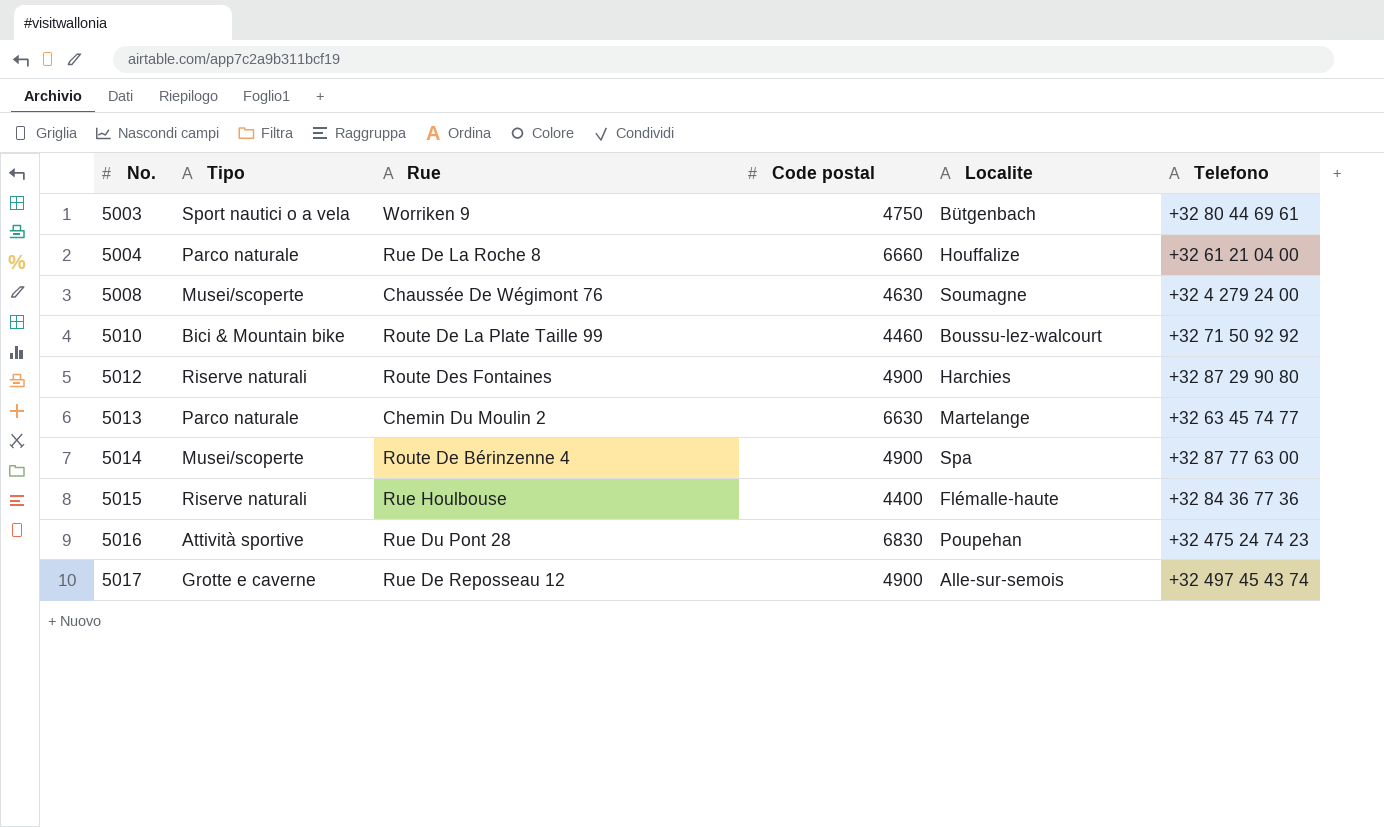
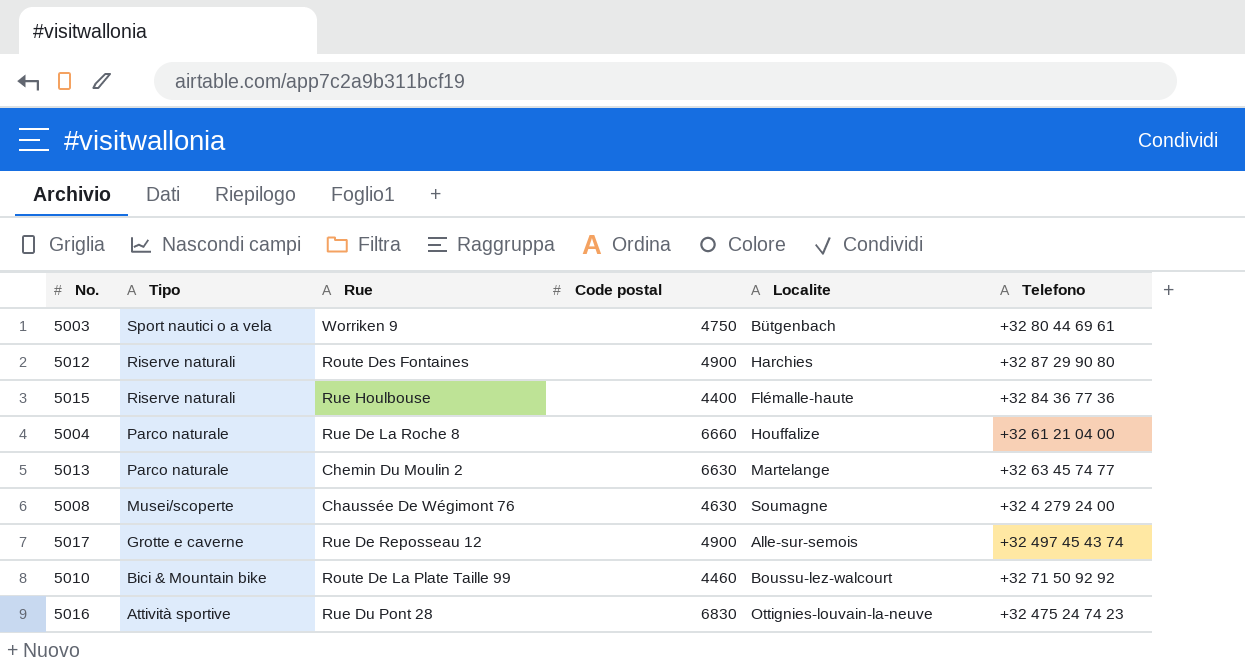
row order: No. ascending -> Tipo descending
row 5014: Musei/scoperte | Route De Bérinzenne 4 | 4900 | Spa | +32 87 77 63 00 -> none
5016 | Localite: Poupehan -> Ottignies-louvain-la-neuve

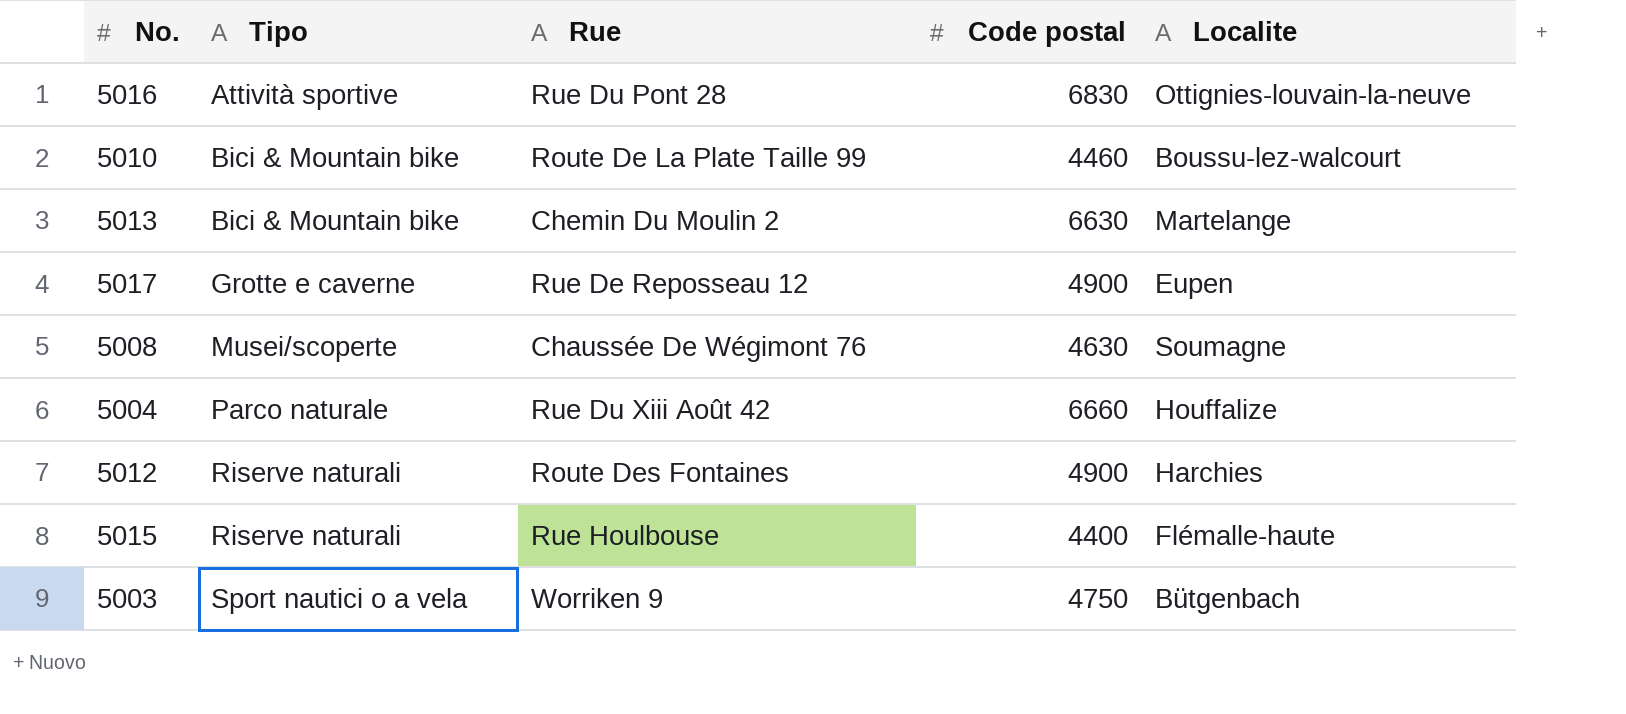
row order: Tipo descending -> Tipo ascending
column Telefono | position: 6 -> none
5013 | Tipo: Parco naturale -> Bici & Mountain bike
5017 | Localite: Alle-sur-semois -> Eupen
5004 | Rue: Rue De La Roche 8 -> Rue Du Xiii Août 42

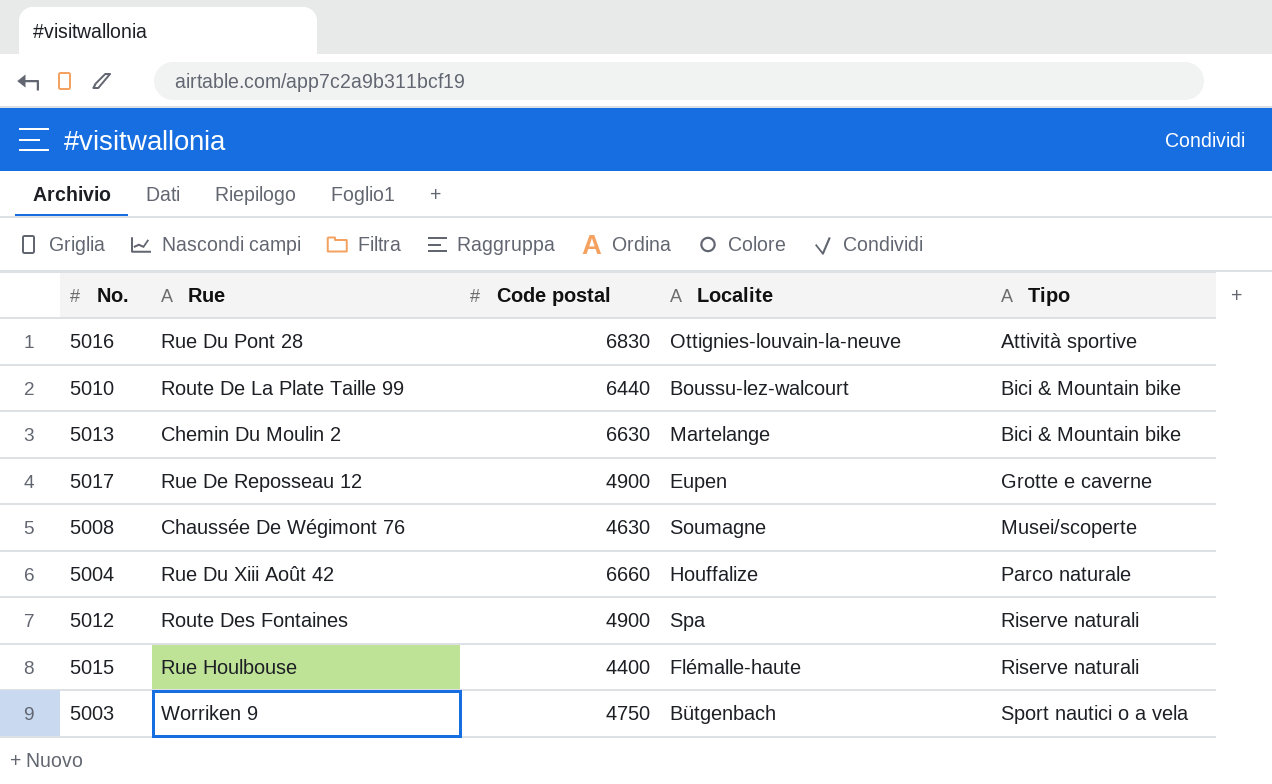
column Tipo | position: 2 -> 5
5010 | Code postal: 4460 -> 6440
5012 | Localite: Harchies -> Spa

